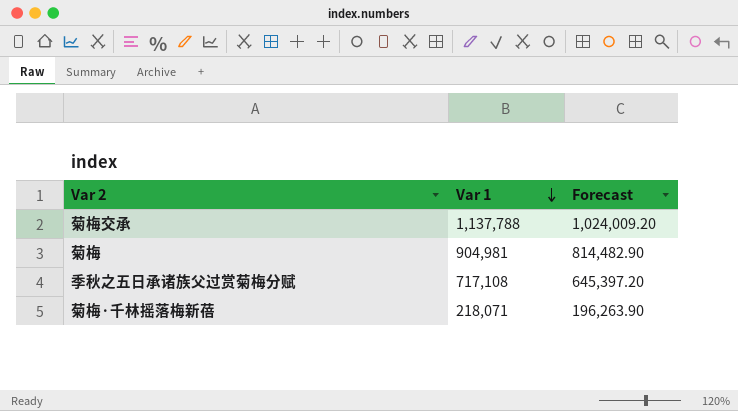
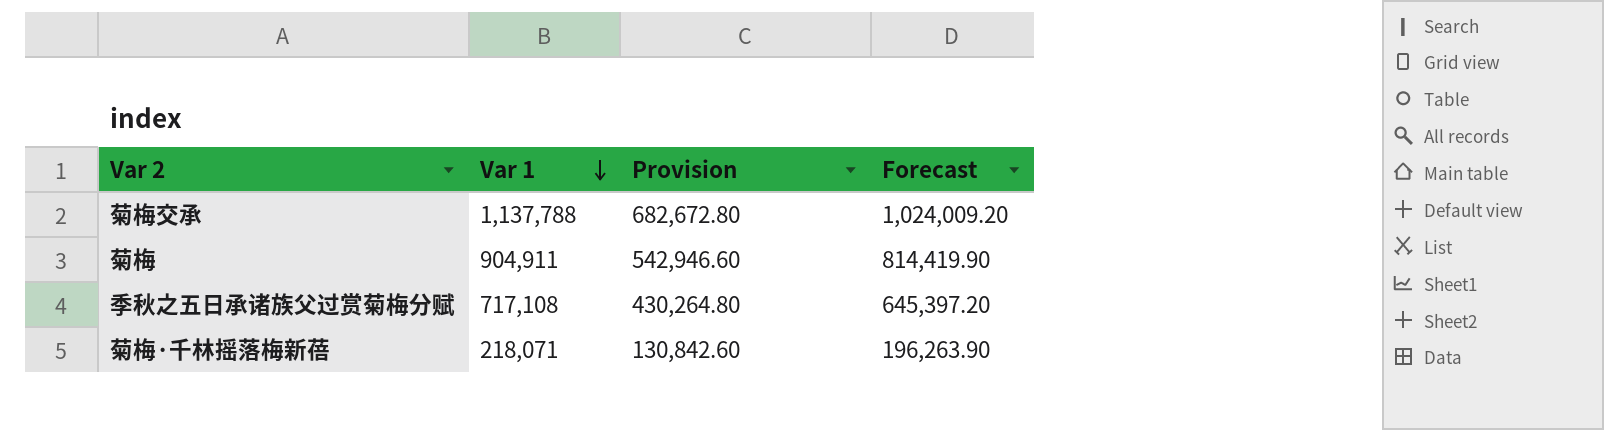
column Provision | formula: none -> [Var 1] * 0.6
菊梅 | Var 1: 904,981 -> 904,911
菊梅 | Forecast: 814,482.90 -> 814,419.90

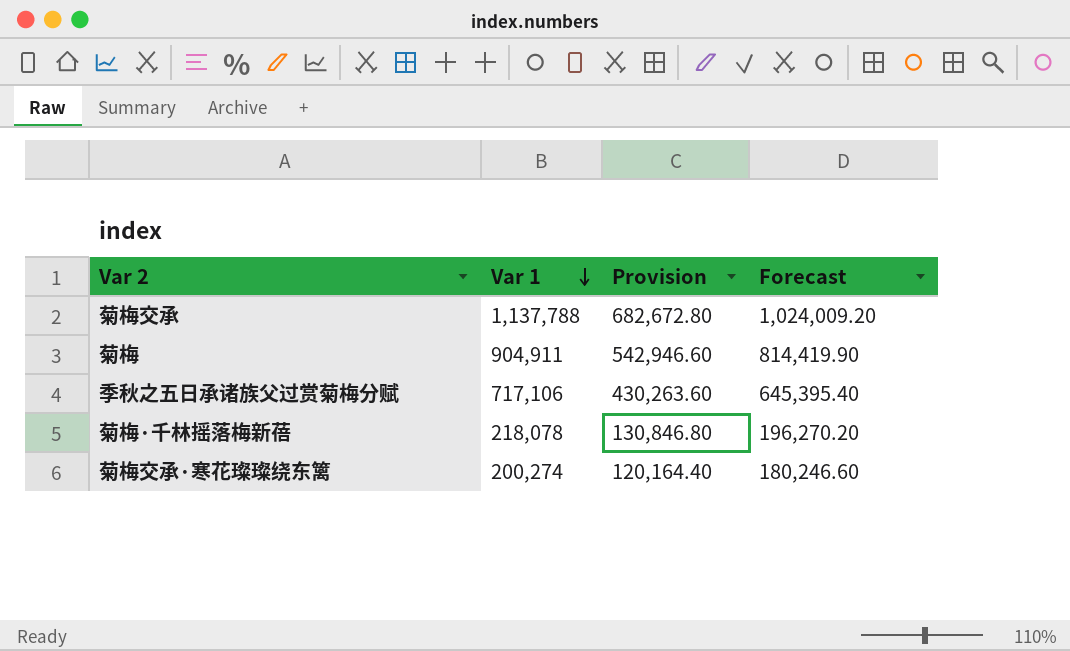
季秋之五日承诸族父过赏菊梅分赋 | Var 1: 717,108 -> 717,106
季秋之五日承诸族父过赏菊梅分赋 | Provision: 430,264.80 -> 430,263.60
季秋之五日承诸族父过赏菊梅分赋 | Forecast: 645,397.20 -> 645,395.40
菊梅·千林摇落梅新蓓 | Var 1: 218,071 -> 218,078
菊梅·千林摇落梅新蓓 | Provision: 130,842.60 -> 130,846.80
菊梅·千林摇落梅新蓓 | Forecast: 196,263.90 -> 196,270.20
row 菊梅交承·寒花璨璨绕东篱: none -> 200,274 | 120,164.40 | 180,246.60

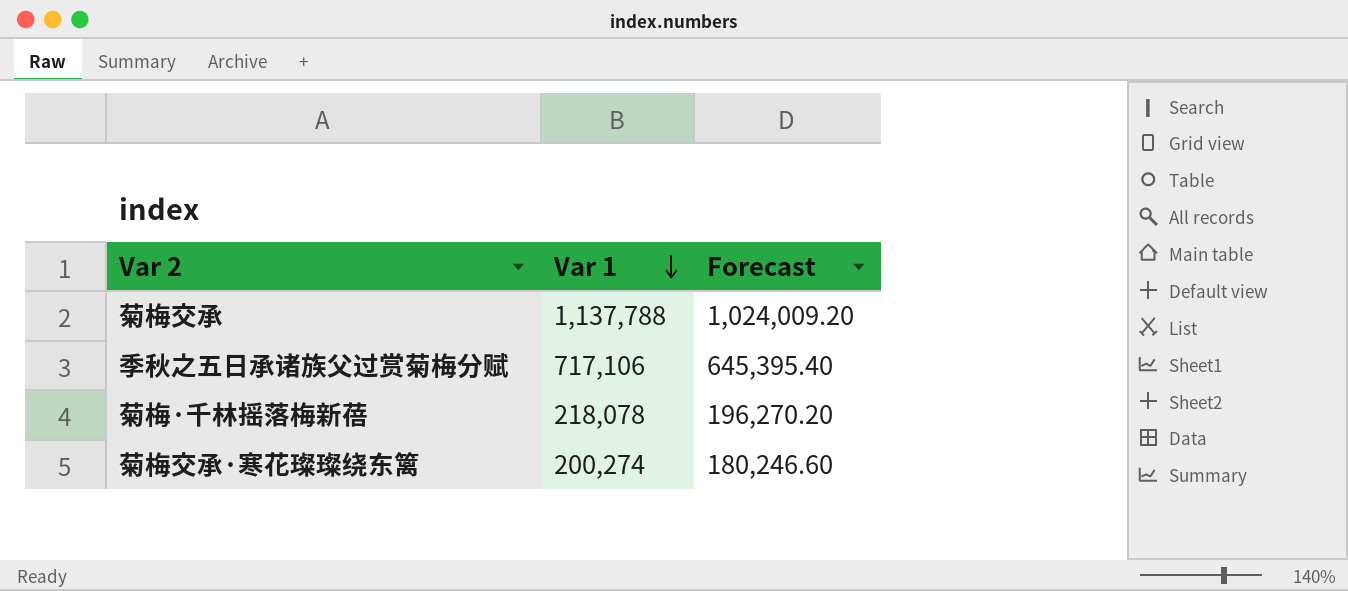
column Provision | formula: [Var 1] * 0.6 -> none
row 菊梅: 904,911 | 542,946.60 | 814,419.90 -> none

